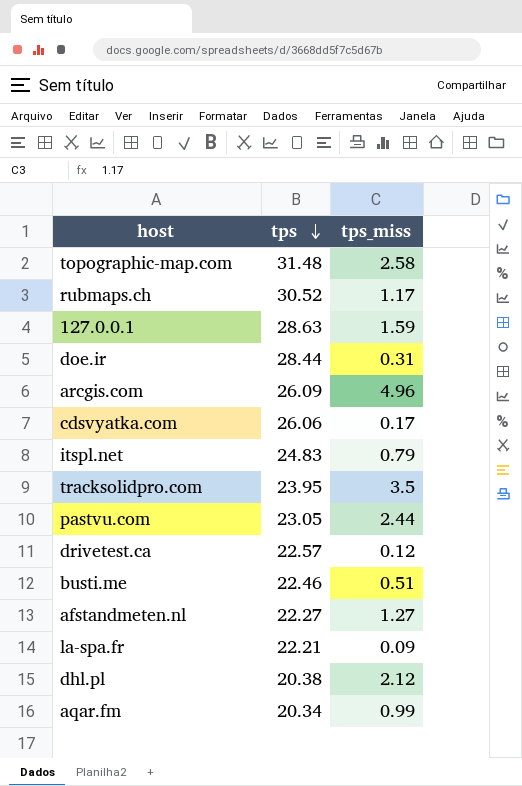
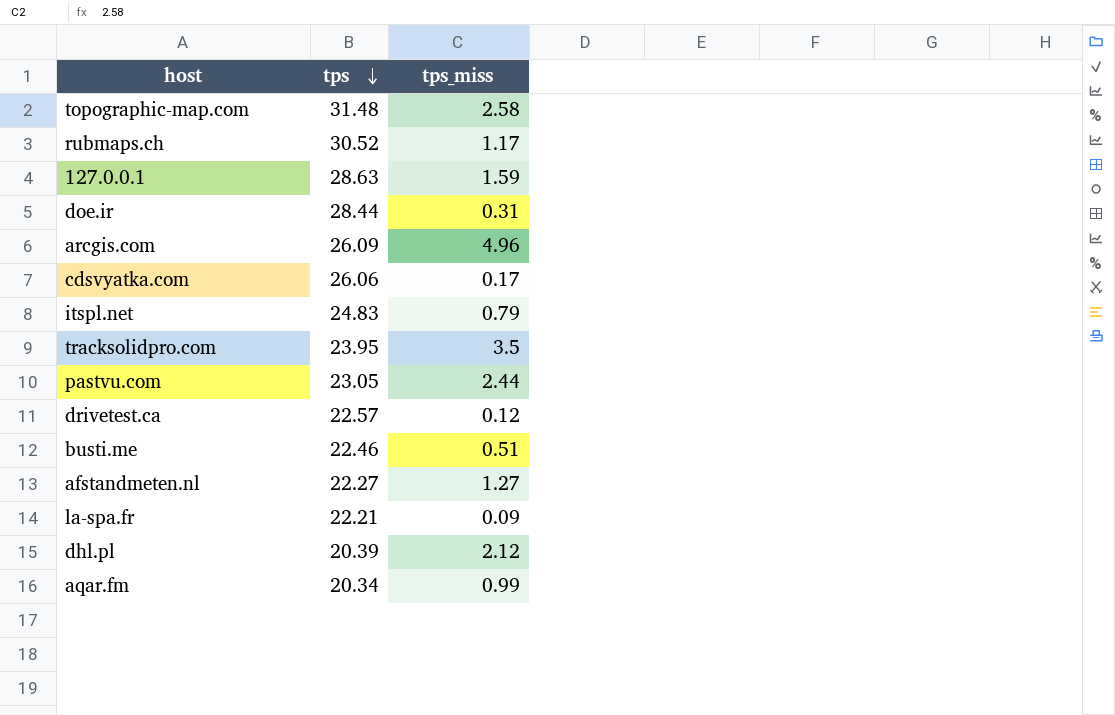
dhl.pl | tps: 20.38 -> 20.39

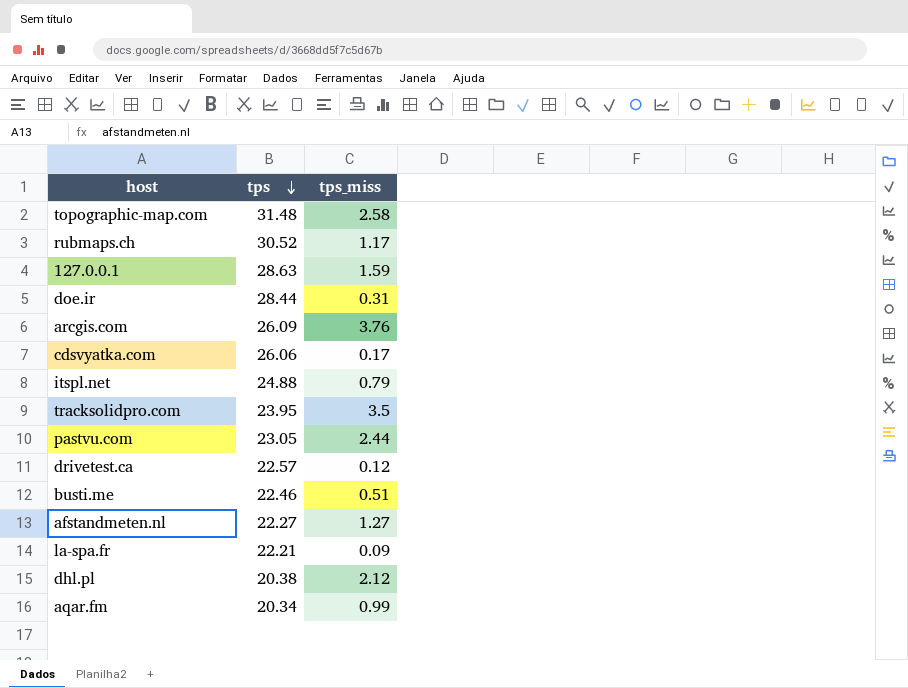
arcgis.com | tps_miss: 4.96 -> 3.76
itspl.net | tps: 24.83 -> 24.88
dhl.pl | tps: 20.39 -> 20.38

